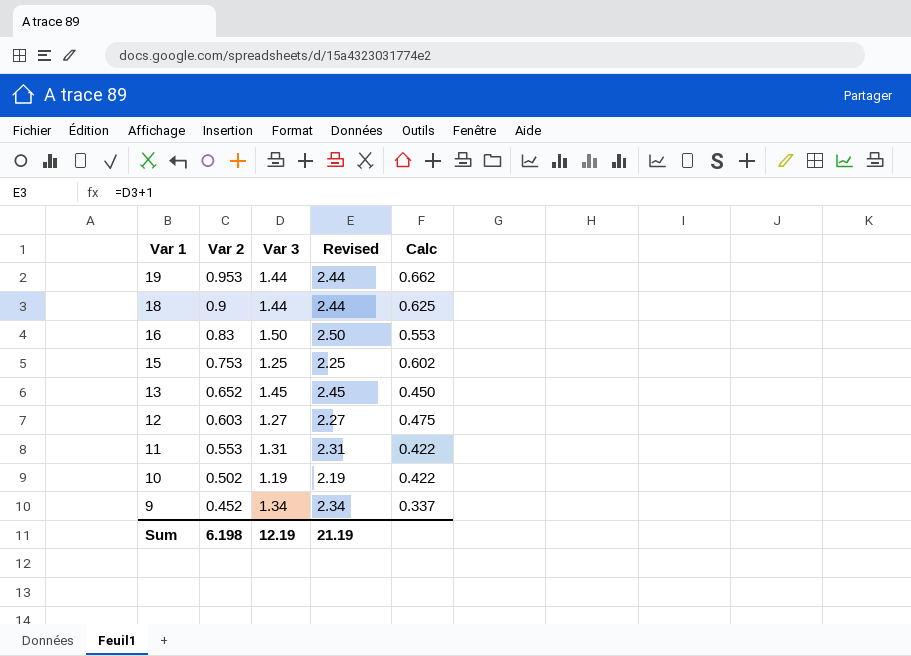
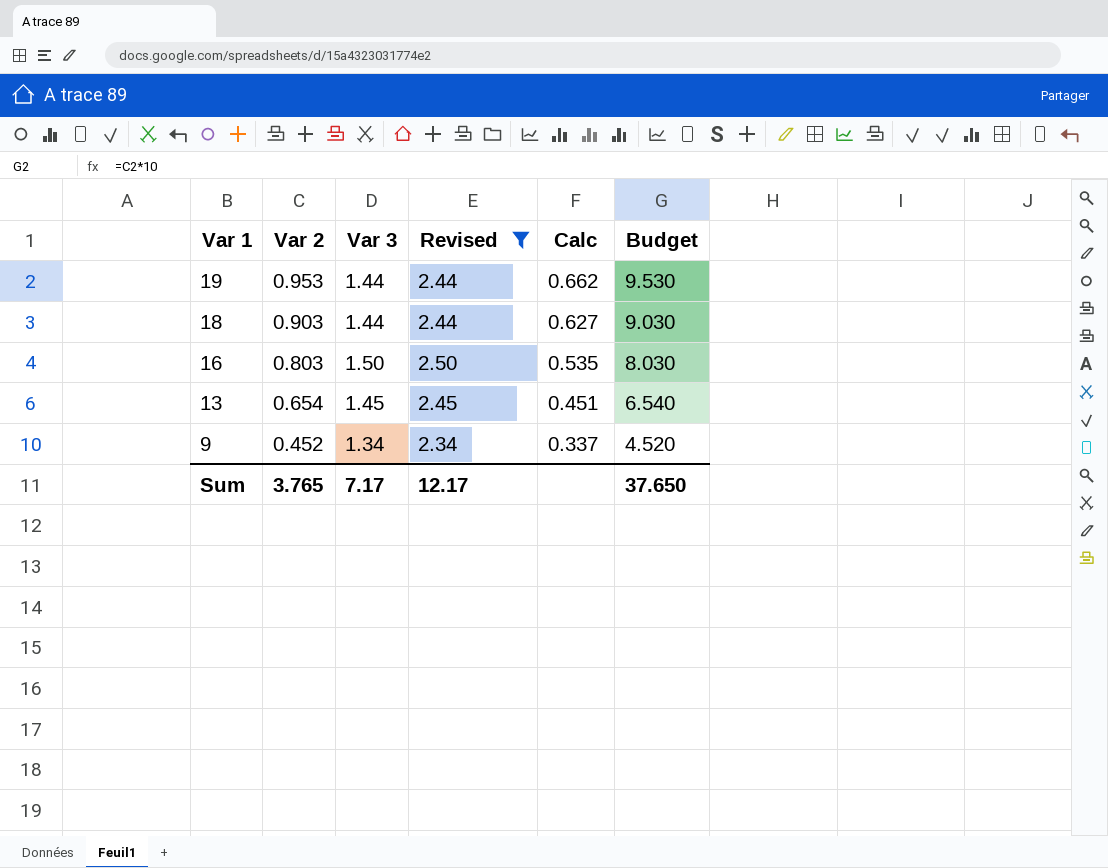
filter: none -> Revised >= 2.34
column Budget | formula: none -> [Var 2] * 10
18 | Var 2: 0.9 -> 0.903
18 | Calc: 0.625 -> 0.627
16 | Var 2: 0.83 -> 0.803
16 | Calc: 0.553 -> 0.535
13 | Var 2: 0.652 -> 0.654
13 | Calc: 0.450 -> 0.451
Sum | Var 2: 6.198 -> 3.765
Sum | Var 3: 12.19 -> 7.17
Sum | Revised: 21.19 -> 12.17

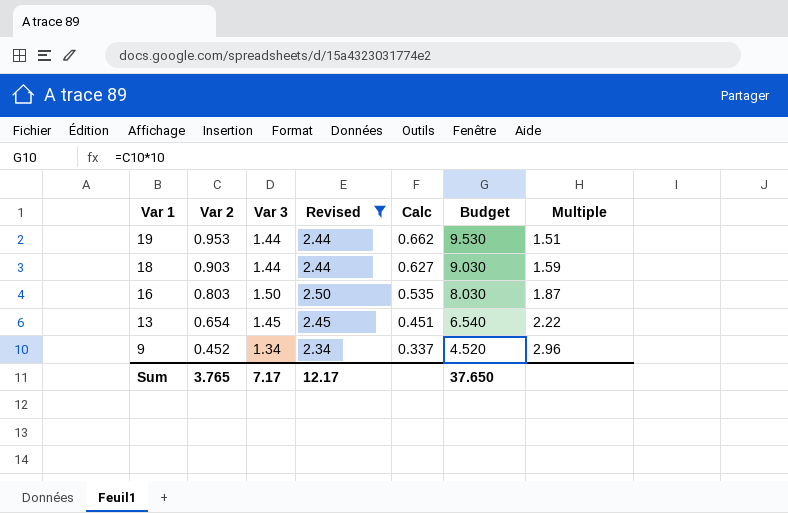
column Multiple | formula: none -> [Var 3] / [Var 2]

